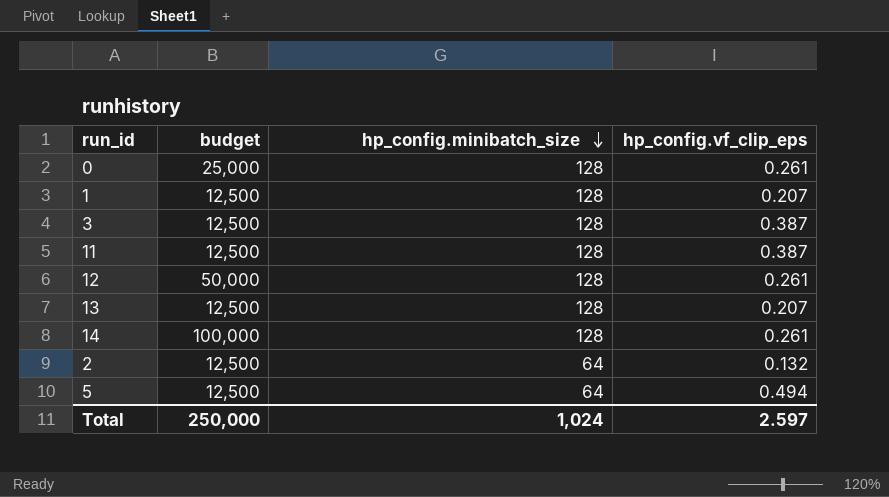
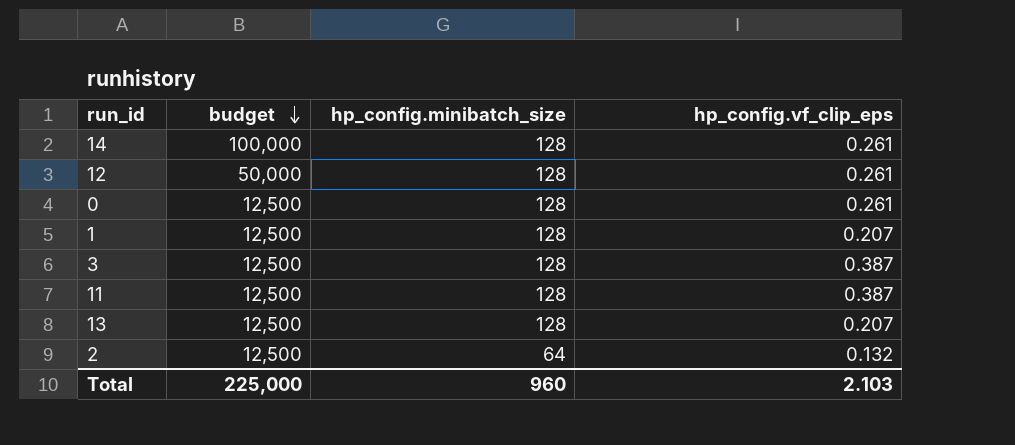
row order: hp_config.minibatch_size descending -> budget descending
row 5: 12,500 | 64 | 0.494 -> none
0 | budget: 25,000 -> 12,500
Total | budget: 250,000 -> 225,000
Total | hp_config.minibatch_size: 1,024 -> 960
Total | hp_config.vf_clip_eps: 2.597 -> 2.103

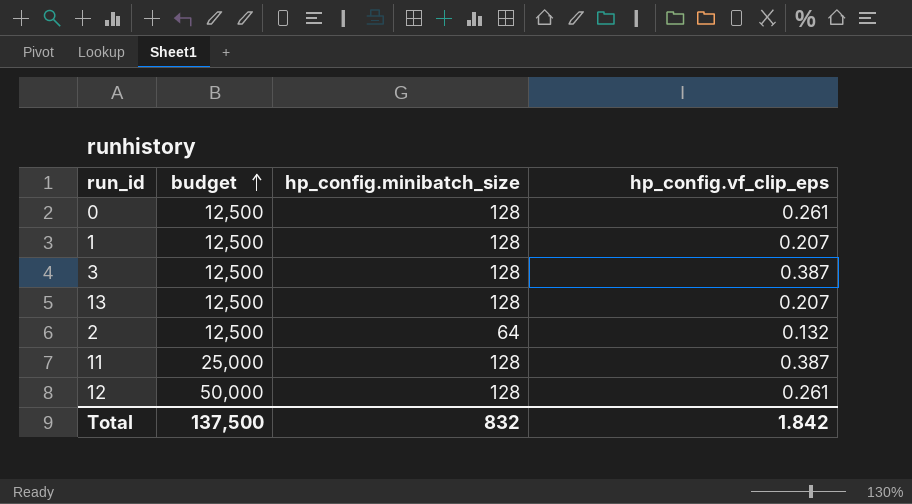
row order: budget descending -> budget ascending
row 14: 100,000 | 128 | 0.261 -> none
11 | budget: 12,500 -> 25,000
Total | budget: 225,000 -> 137,500
Total | hp_config.minibatch_size: 960 -> 832
Total | hp_config.vf_clip_eps: 2.103 -> 1.842

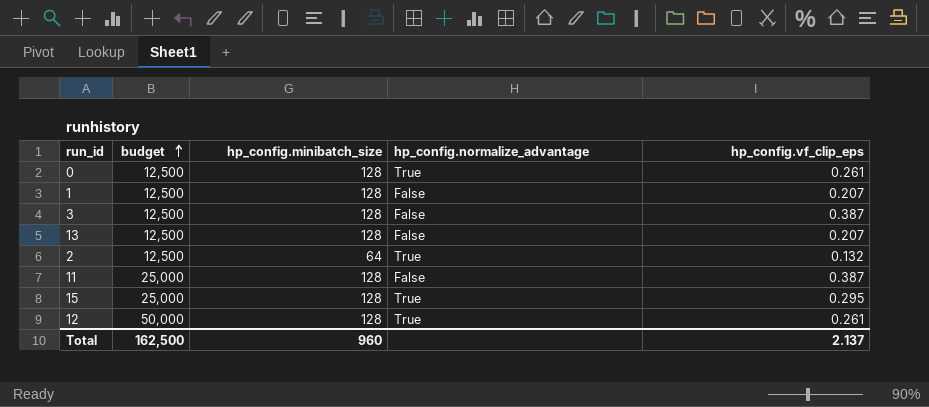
column hp_config.normalize_advantage | position: none -> 4
row 15: none -> 25,000 | 128 | True | 0.295
Total | budget: 137,500 -> 162,500
Total | hp_config.minibatch_size: 832 -> 960
Total | hp_config.vf_clip_eps: 1.842 -> 2.137

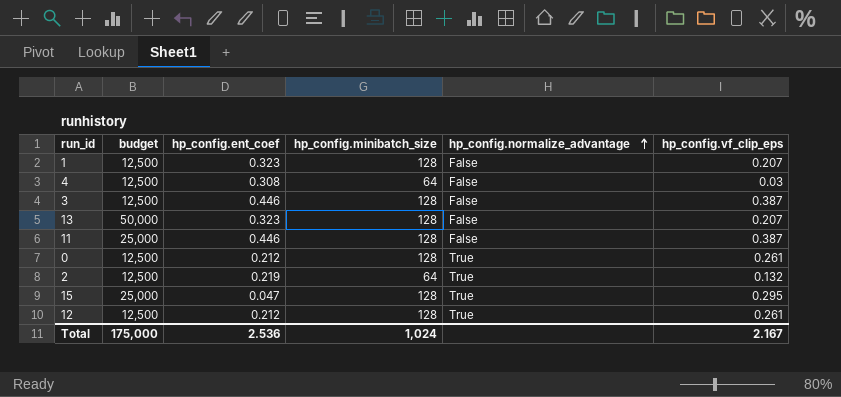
row order: budget ascending -> hp_config.normalize_advantage ascending
column hp_config.ent_coef | position: none -> 3
row 4: none -> 12,500 | 0.308 | 64 | False | 0.03
13 | budget: 12,500 -> 50,000
12 | budget: 50,000 -> 12,500
Total | budget: 162,500 -> 175,000
Total | hp_config.minibatch_size: 960 -> 1,024
Total | hp_config.vf_clip_eps: 2.137 -> 2.167

